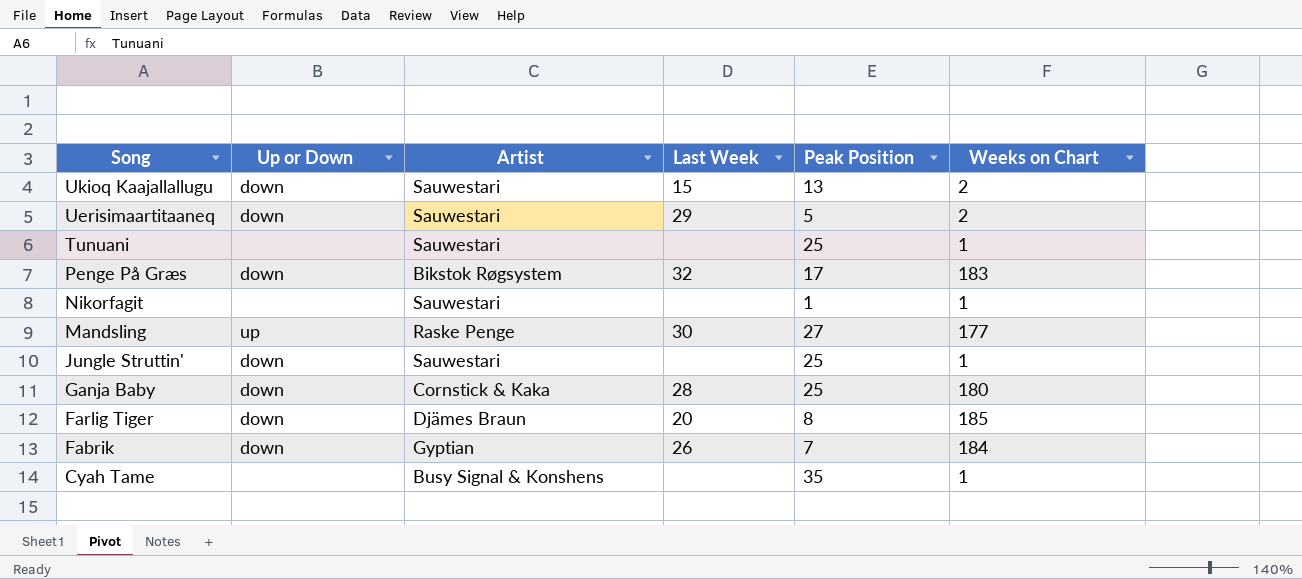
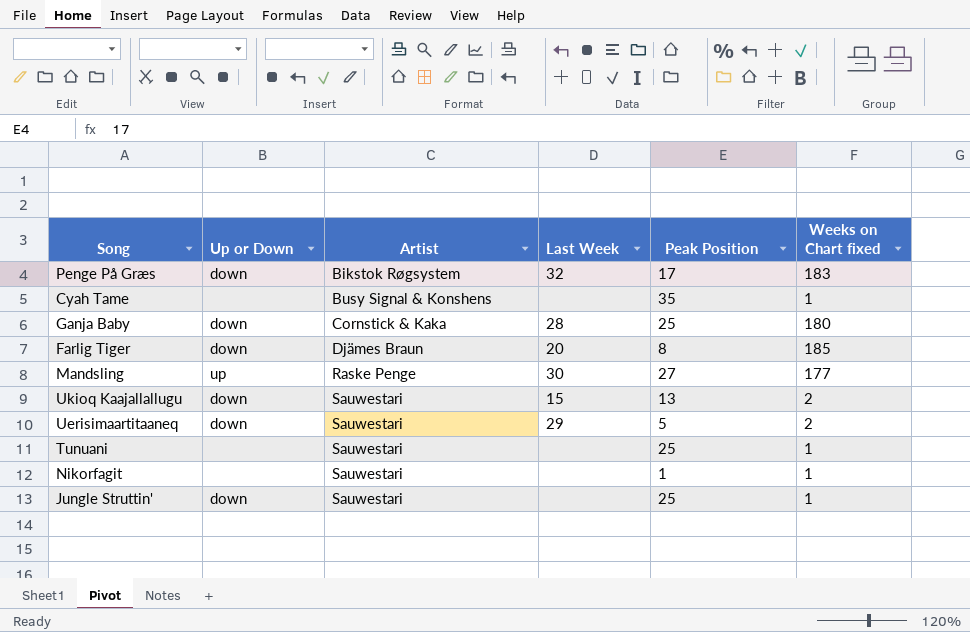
row order: Song descending -> Artist ascending
column name: Weeks on Chart -> Weeks on Chart fixed
row Fabrik: down | Gyptian | 26 | 7 | 184 -> none

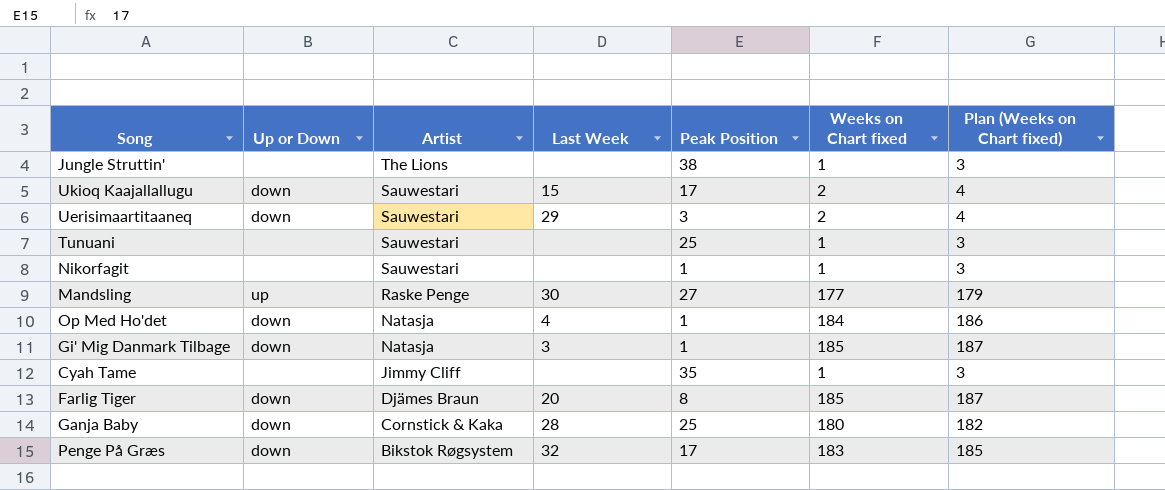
row order: Artist ascending -> Artist descending
column Plan (Weeks on Chart fixed) | formula: none -> [Weeks on Chart fixed] + 2
Jungle Struttin' | Up or Down: down -> none
Jungle Struttin' | Artist: Sauwestari -> The Lions
Jungle Struttin' | Peak Position: 25 -> 38
Ukioq Kaajallallugu | Peak Position: 13 -> 17
Uerisimaartitaaneq | Peak Position: 5 -> 3
row Op Med Ho'det: none -> down | Natasja | 4 | 1 | 184 | 186
row Gi' Mig Danmark Tilbage: none -> down | Natasja | 3 | 1 | 185 | 187
Cyah Tame | Artist: Busy Signal & Konshens -> Jimmy Cliff

